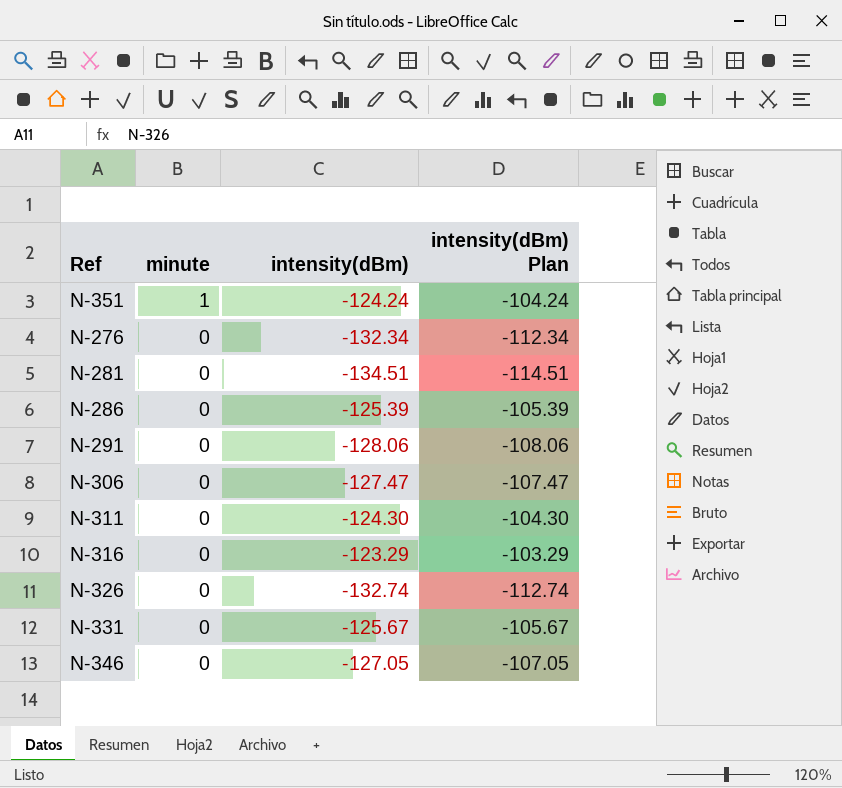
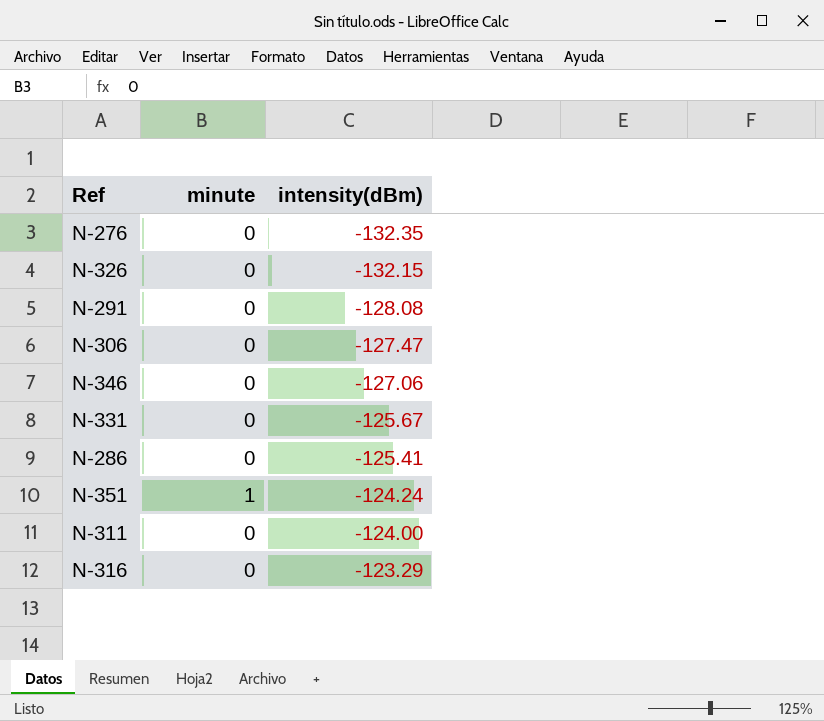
row order: minute descending -> intensity(dBm) ascending
column intensity(dBm) Plan | formula: [intensity(dBm)] + 20 -> none
row N-281: 0 | -134.51 | -114.51 -> none
N-276 | intensity(dBm): -132.34 -> -132.35
N-326 | intensity(dBm): -132.74 -> -132.15
N-291 | intensity(dBm): -128.06 -> -128.08
N-346 | intensity(dBm): -127.05 -> -127.06
N-286 | intensity(dBm): -125.39 -> -125.41
N-311 | intensity(dBm): -124.30 -> -124.00

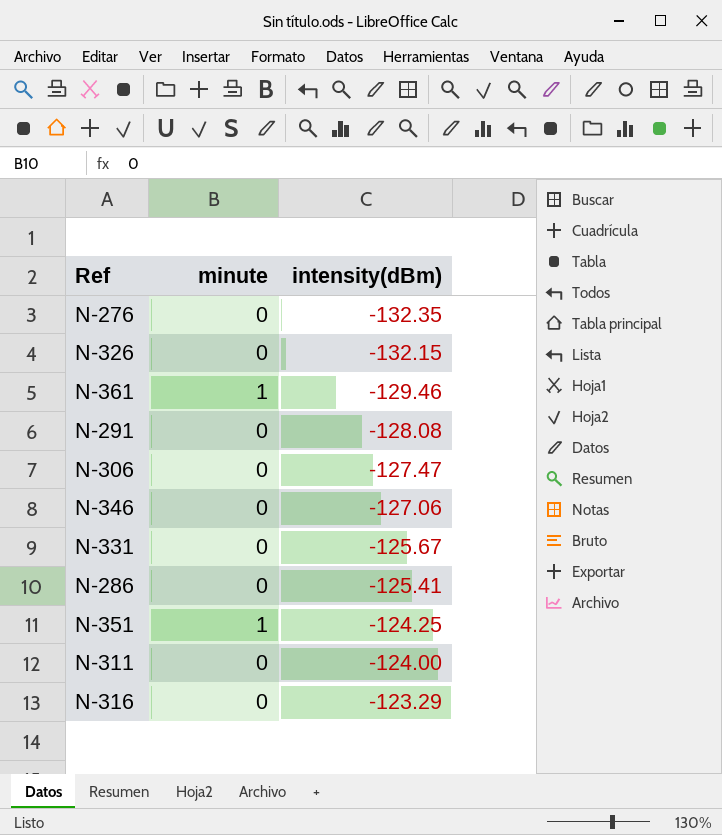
row N-361: none -> 1 | -129.46
N-351 | intensity(dBm): -124.24 -> -124.25

